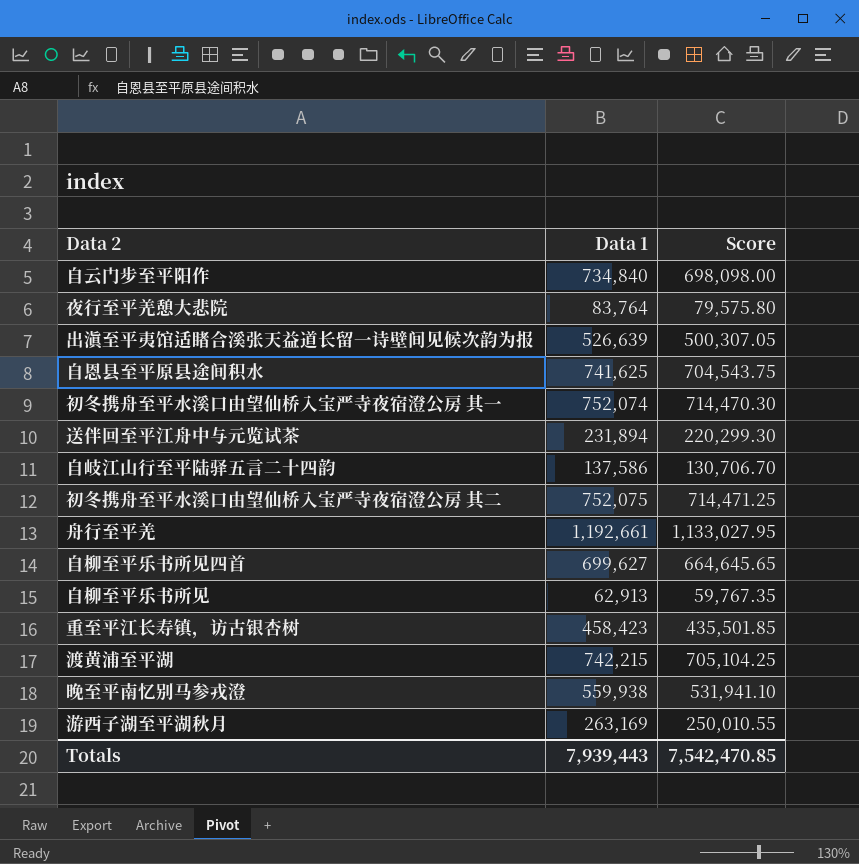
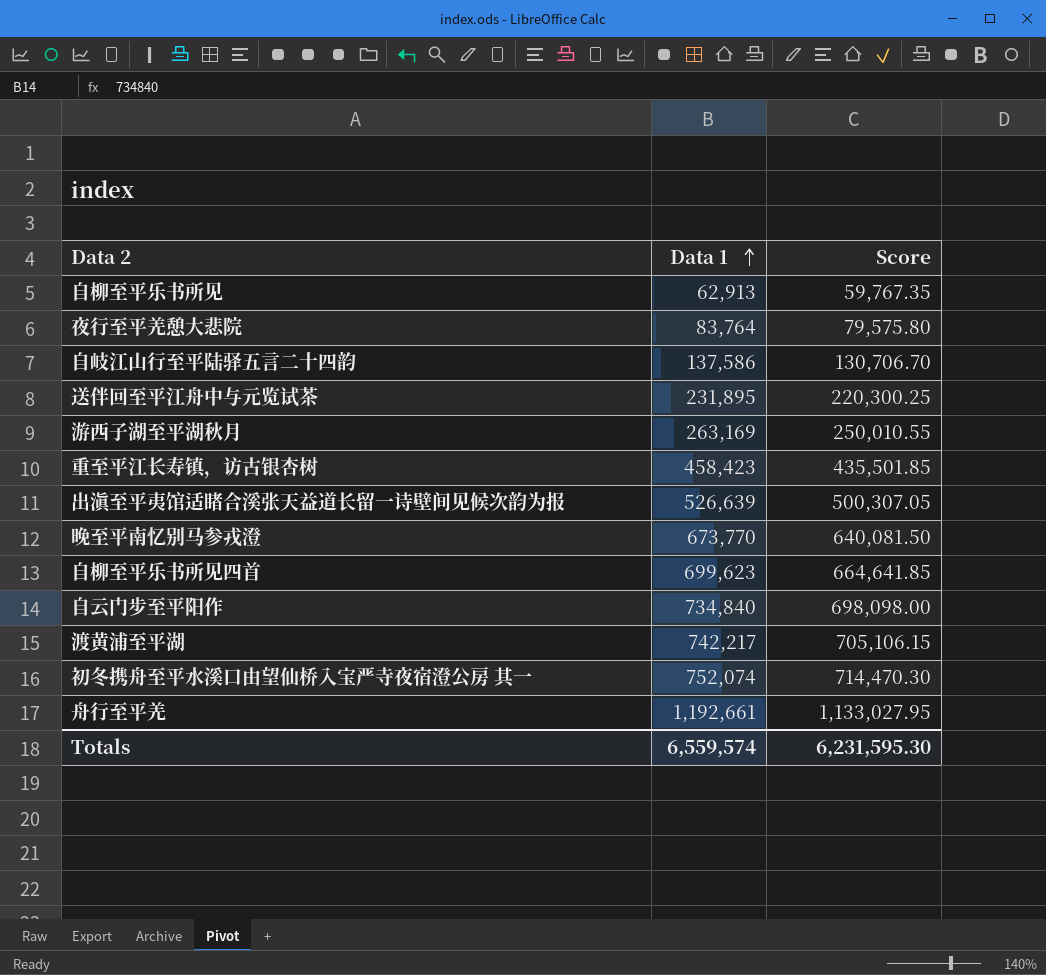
row order: none -> Data 1 ascending
row 自恩县至平原县途间积水: 741,625 | 704,543.75 -> none
row 初冬携舟至平水溪口由望仙桥入宝严寺夜宿澄公房 其二: 752,075 | 714,471.25 -> none
送伴回至平江舟中与元览试茶 | Data 1: 231,894 -> 231,895
送伴回至平江舟中与元览试茶 | Score: 220,299.30 -> 220,300.25
晚至平南忆别马参戎澄 | Data 1: 559,938 -> 673,770
晚至平南忆别马参戎澄 | Score: 531,941.10 -> 640,081.50
自柳至平乐书所见四首 | Data 1: 699,627 -> 699,623
自柳至平乐书所见四首 | Score: 664,645.65 -> 664,641.85
渡黄浦至平湖 | Data 1: 742,215 -> 742,217
渡黄浦至平湖 | Score: 705,104.25 -> 705,106.15
Totals | Data 1: 7,939,443 -> 6,559,574
Totals | Score: 7,542,470.85 -> 6,231,595.30

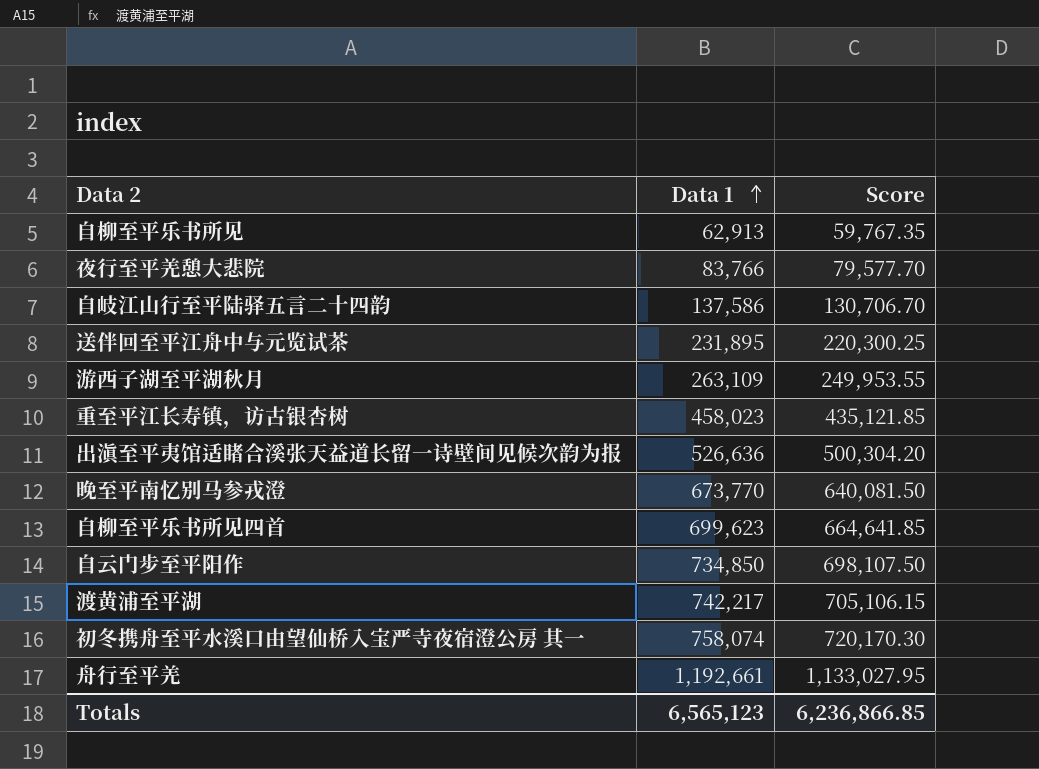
夜行至平羌憩大悲院 | Data 1: 83,764 -> 83,766
夜行至平羌憩大悲院 | Score: 79,575.80 -> 79,577.70
游西子湖至平湖秋月 | Data 1: 263,169 -> 263,109
游西子湖至平湖秋月 | Score: 250,010.55 -> 249,953.55
重至平江长寿镇，访古银杏树 | Data 1: 458,423 -> 458,023
重至平江长寿镇，访古银杏树 | Score: 435,501.85 -> 435,121.85
出滇至平夷馆适睹合溪张天益道长留一诗壁间见候次韵为报 | Data 1: 526,639 -> 526,636
出滇至平夷馆适睹合溪张天益道长留一诗壁间见候次韵为报 | Score: 500,307.05 -> 500,304.20
自云门步至平阳作 | Data 1: 734,840 -> 734,850
自云门步至平阳作 | Score: 698,098.00 -> 698,107.50
初冬携舟至平水溪口由望仙桥入宝严寺夜宿澄公房 其一 | Data 1: 752,074 -> 758,074
初冬携舟至平水溪口由望仙桥入宝严寺夜宿澄公房 其一 | Score: 714,470.30 -> 720,170.30
Totals | Data 1: 6,559,574 -> 6,565,123
Totals | Score: 6,231,595.30 -> 6,236,866.85

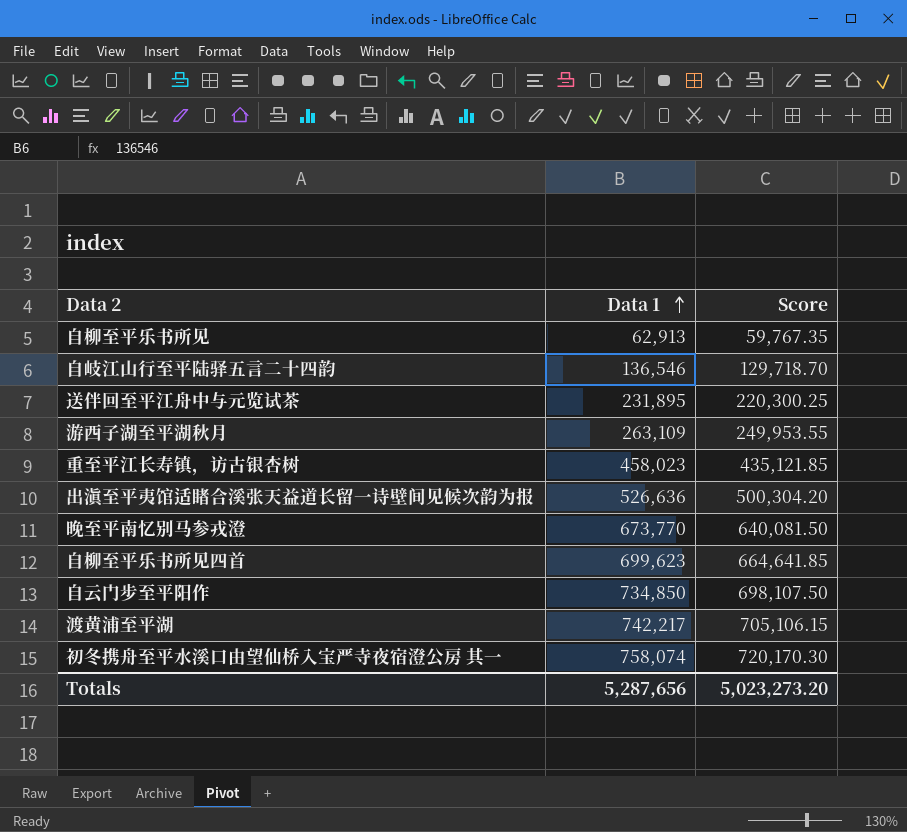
row 夜行至平羌憩大悲院: 83,766 | 79,577.70 -> none
row 舟行至平羌: 1,192,661 | 1,133,027.95 -> none
自岐江山行至平陆驿五言二十四韵 | Data 1: 137,586 -> 136,546
自岐江山行至平陆驿五言二十四韵 | Score: 130,706.70 -> 129,718.70
Totals | Data 1: 6,565,123 -> 5,287,656
Totals | Score: 6,236,866.85 -> 5,023,273.20

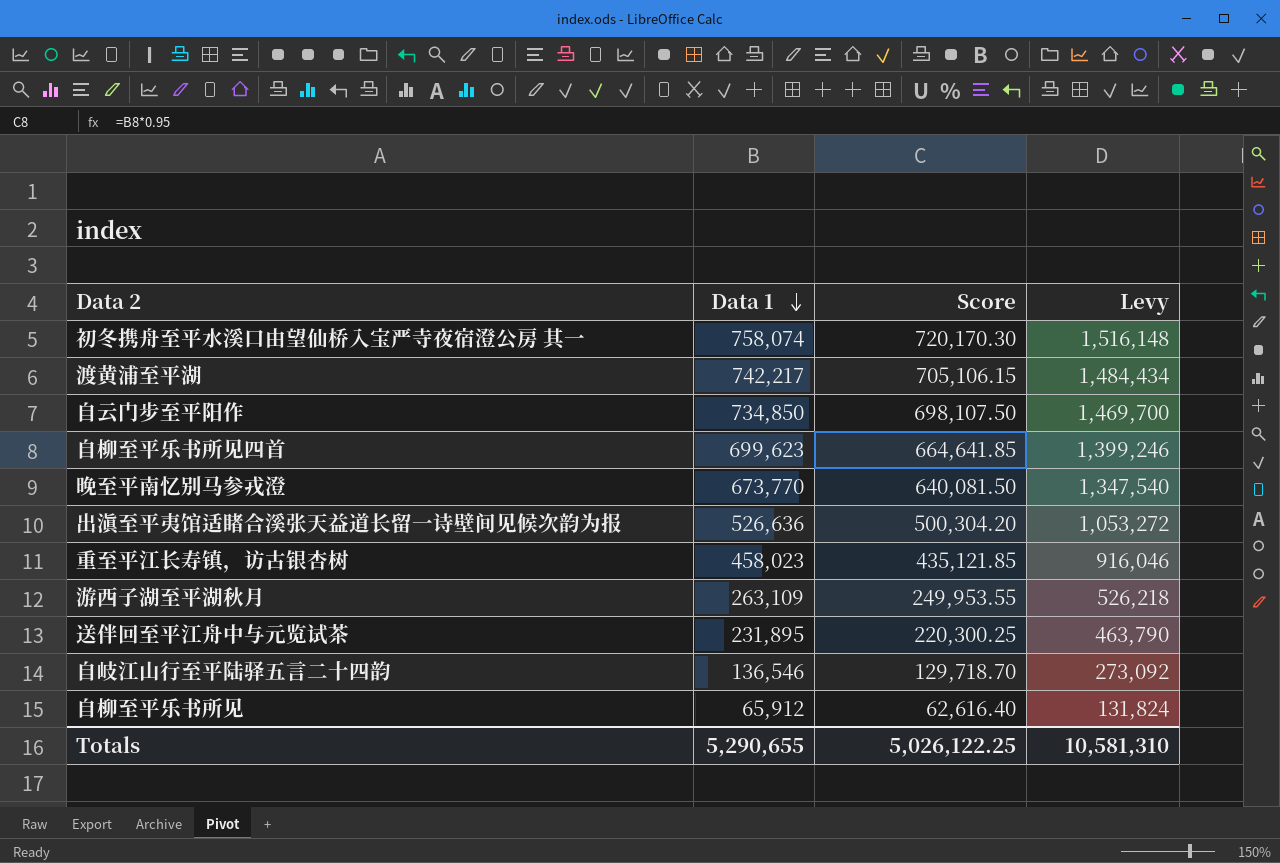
row order: Data 1 ascending -> Data 1 descending
column Levy | formula: none -> [Data 1] * 2
自柳至平乐书所见 | Data 1: 62,913 -> 65,912
自柳至平乐书所见 | Score: 59,767.35 -> 62,616.40
Totals | Data 1: 5,287,656 -> 5,290,655
Totals | Score: 5,023,273.20 -> 5,026,122.25

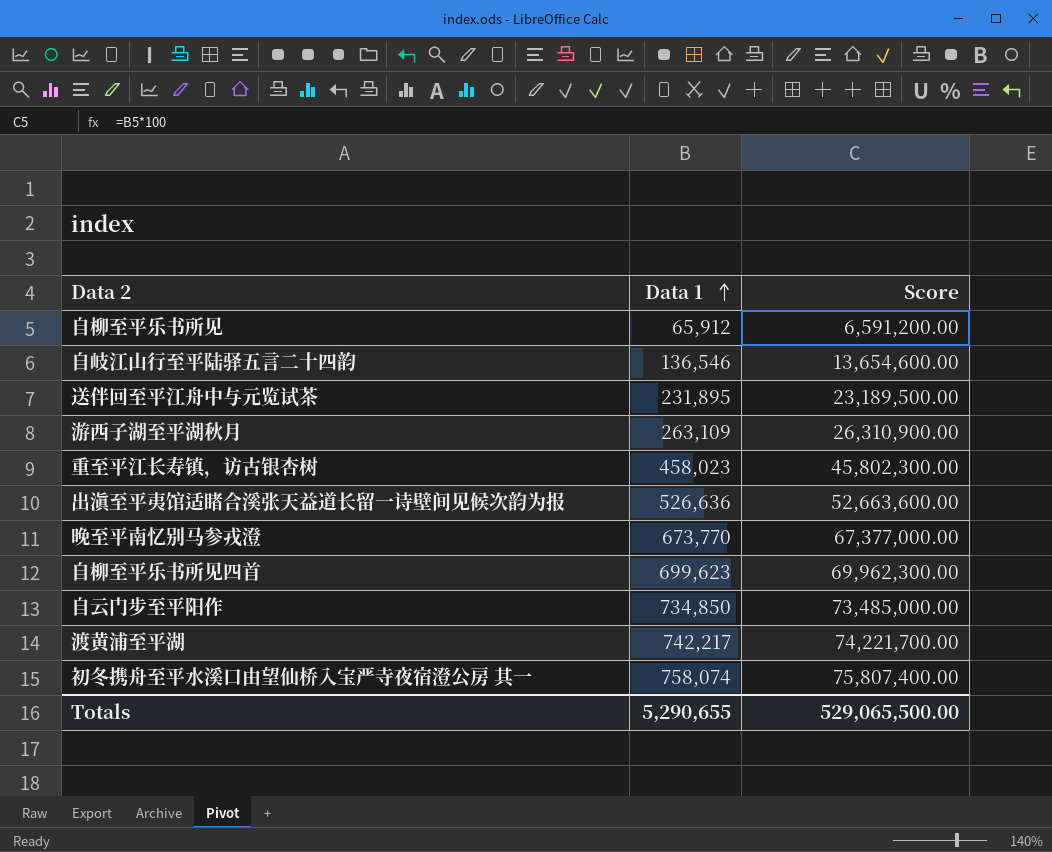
row order: Data 1 descending -> Data 1 ascending
column Levy | formula: [Data 1] * 2 -> none
column Score | formula: [Data 1] * 0.95 -> [Data 1] * 100
Totals | Score: 5,026,122.25 -> 529,065,500.00

